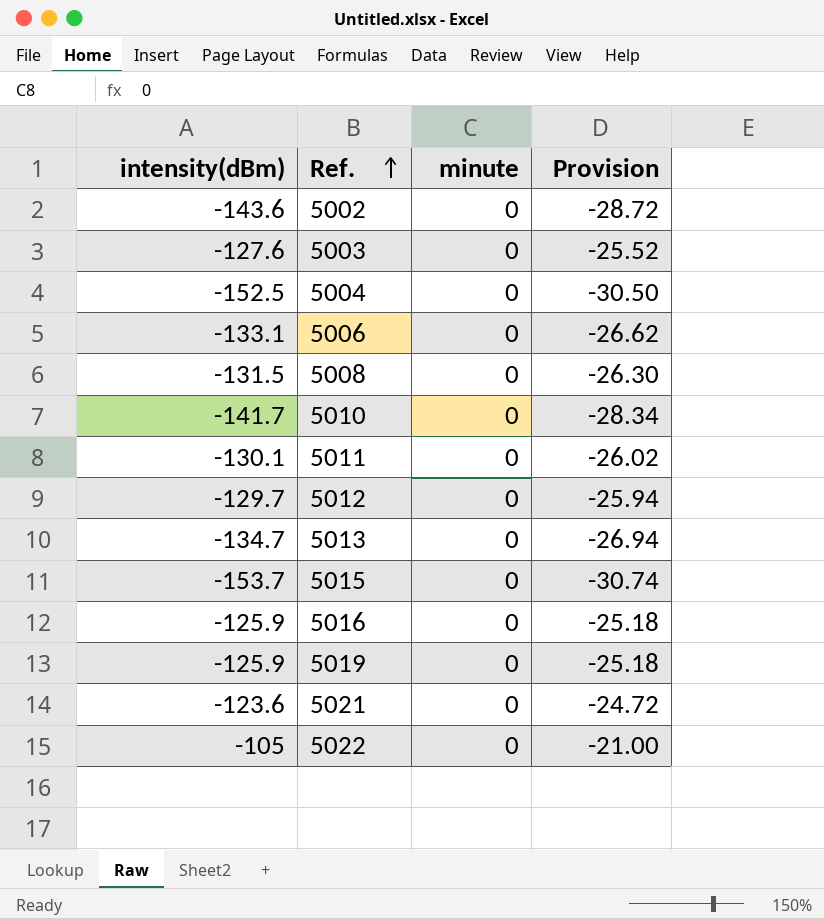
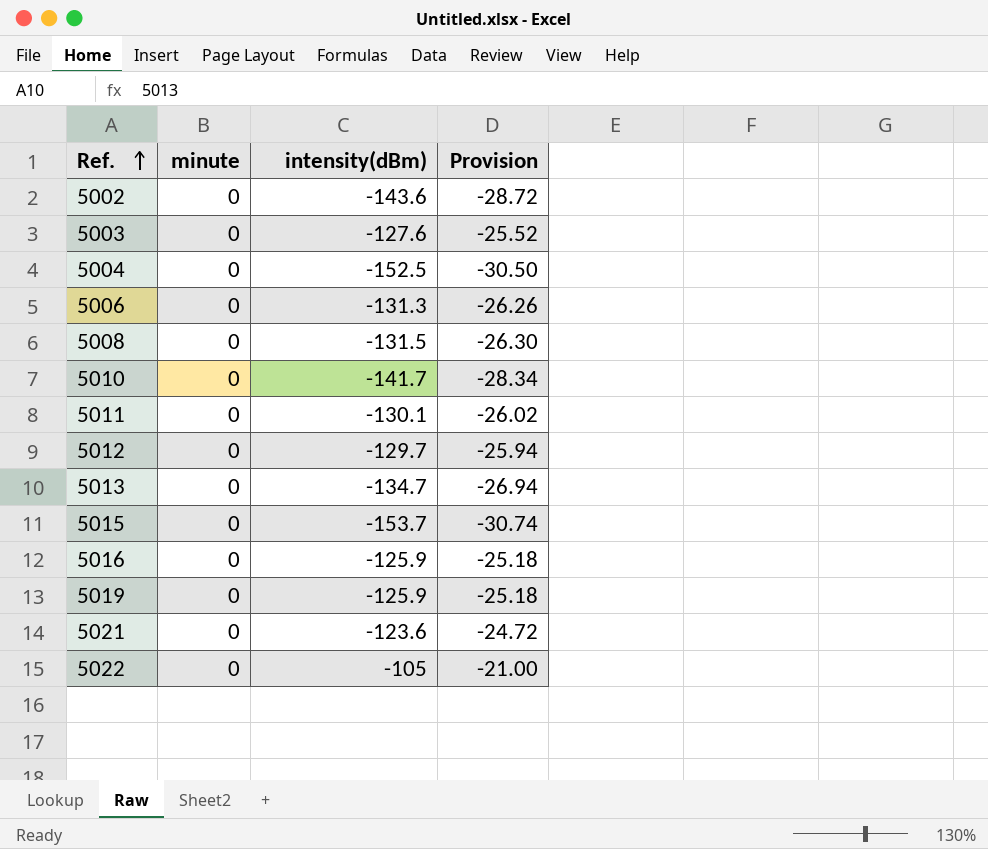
column intensity(dBm) | position: 1 -> 3
5006 | intensity(dBm): -133.1 -> -131.3
5006 | Provision: -26.62 -> -26.26

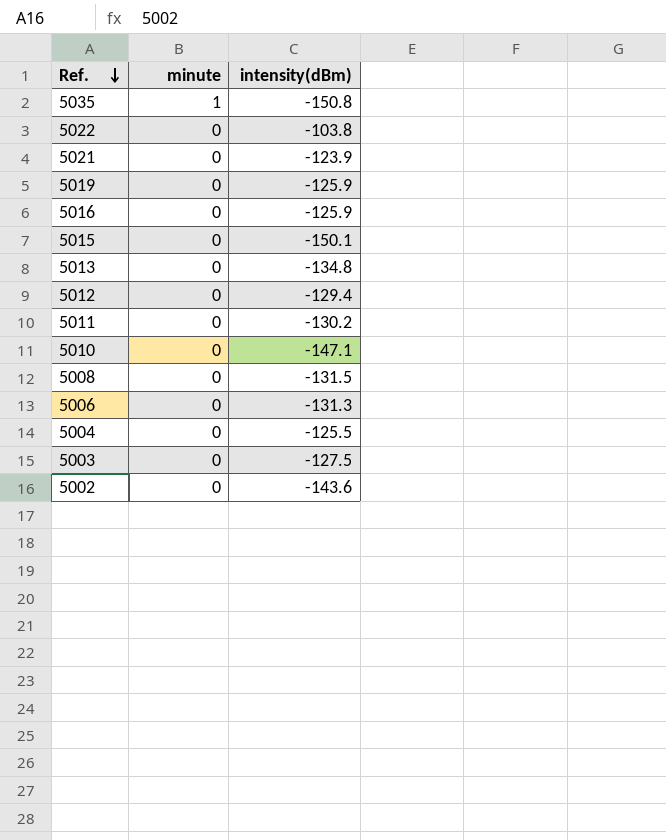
row order: Ref. ascending -> Ref. descending
column Provision | formula: [intensity(dBm)] * 0.2 -> none
row 5035: none -> 1 | -150.8
5022 | intensity(dBm): -105 -> -103.8
5021 | intensity(dBm): -123.6 -> -123.9
5015 | intensity(dBm): -153.7 -> -150.1
5013 | intensity(dBm): -134.7 -> -134.8
5012 | intensity(dBm): -129.7 -> -129.4
5011 | intensity(dBm): -130.1 -> -130.2
5010 | intensity(dBm): -141.7 -> -147.1
5004 | intensity(dBm): -152.5 -> -125.5
5003 | intensity(dBm): -127.6 -> -127.5

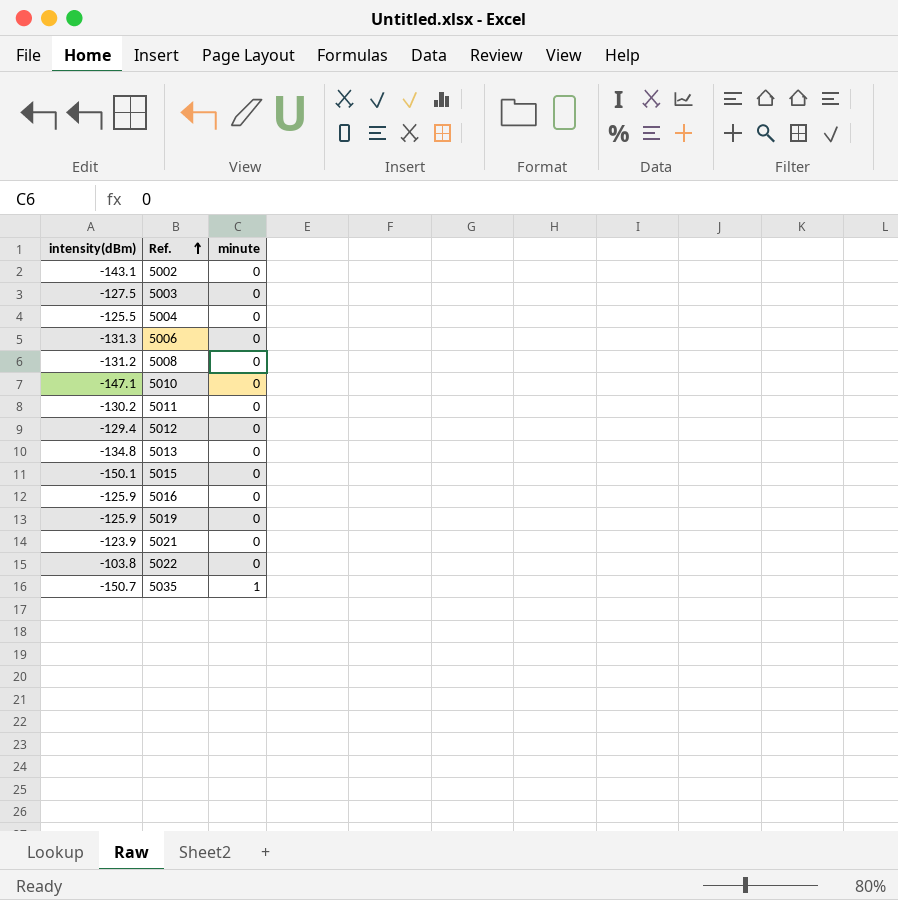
row order: Ref. descending -> Ref. ascending
column intensity(dBm) | position: 3 -> 1
5002 | intensity(dBm): -143.6 -> -143.1
5008 | intensity(dBm): -131.5 -> -131.2
5035 | intensity(dBm): -150.8 -> -150.7

